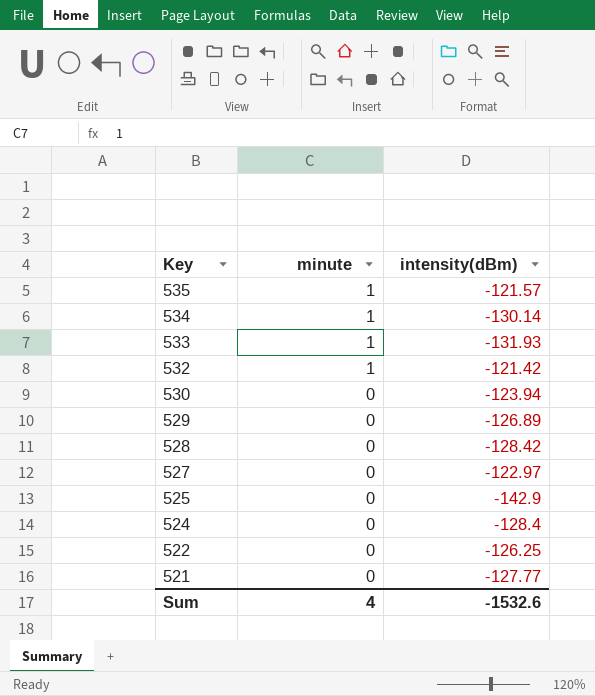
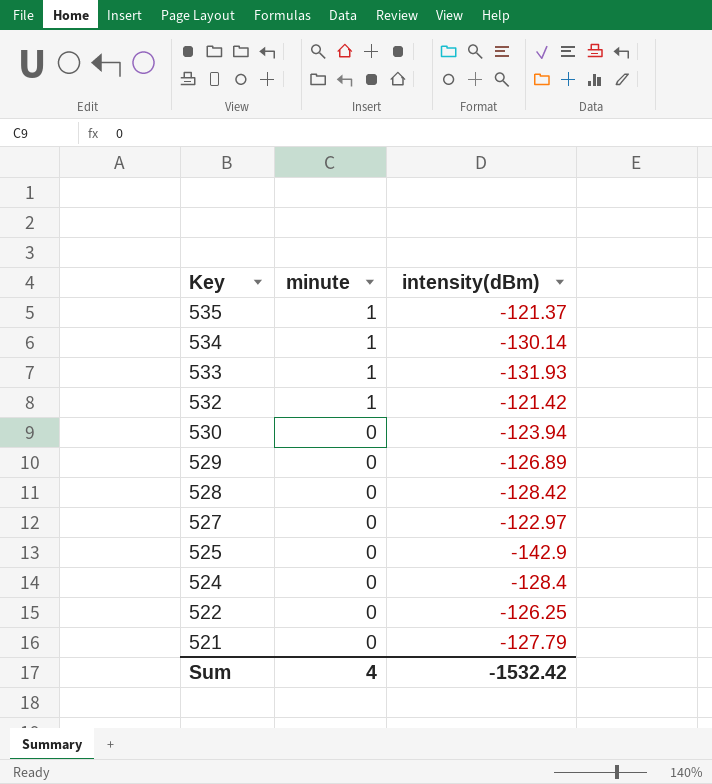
535 | intensity(dBm): -121.57 -> -121.37
521 | intensity(dBm): -127.77 -> -127.79
Sum | intensity(dBm): -1532.6 -> -1532.42

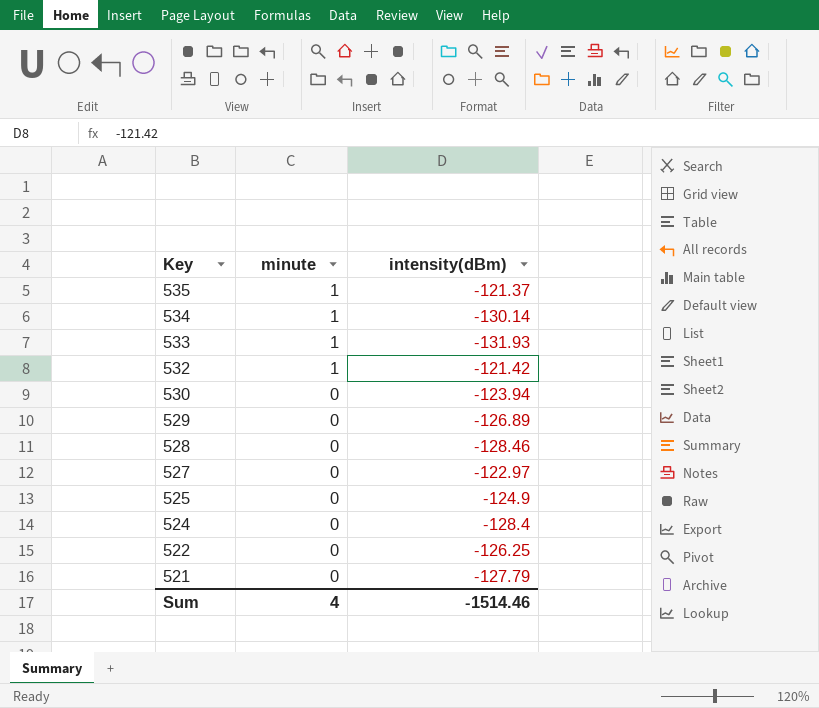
528 | intensity(dBm): -128.42 -> -128.46
525 | intensity(dBm): -142.9 -> -124.9
Sum | intensity(dBm): -1532.42 -> -1514.46

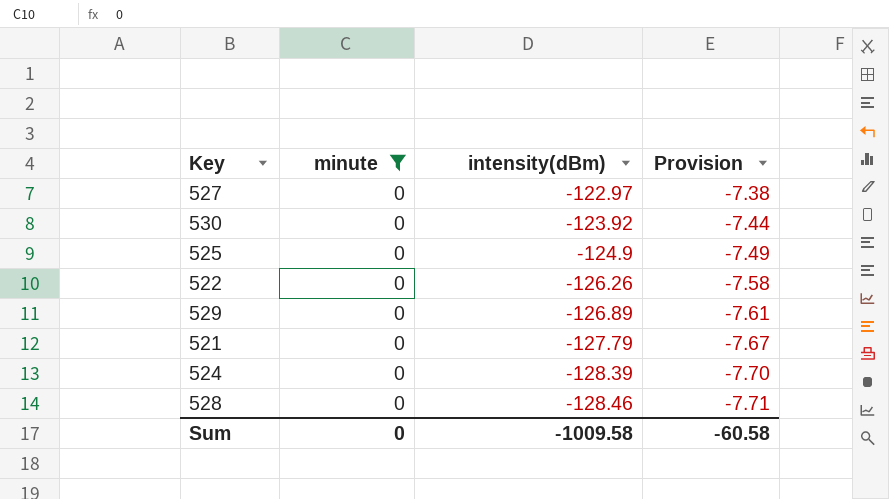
filter: none -> minute = 0
row order: Key descending -> intensity(dBm) descending
column Provision | formula: none -> [intensity(dBm)] * 0.06
530 | intensity(dBm): -123.94 -> -123.92
522 | intensity(dBm): -126.25 -> -126.26
524 | intensity(dBm): -128.4 -> -128.39
Sum | minute: 4 -> 0
Sum | intensity(dBm): -1514.46 -> -1009.58

